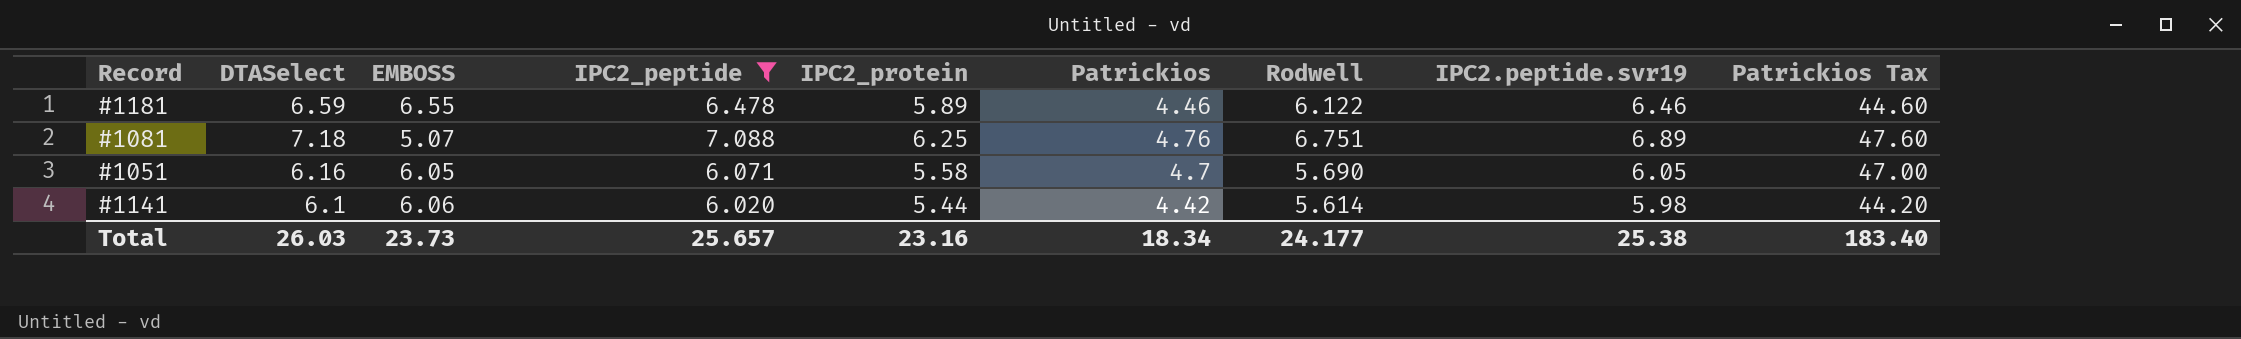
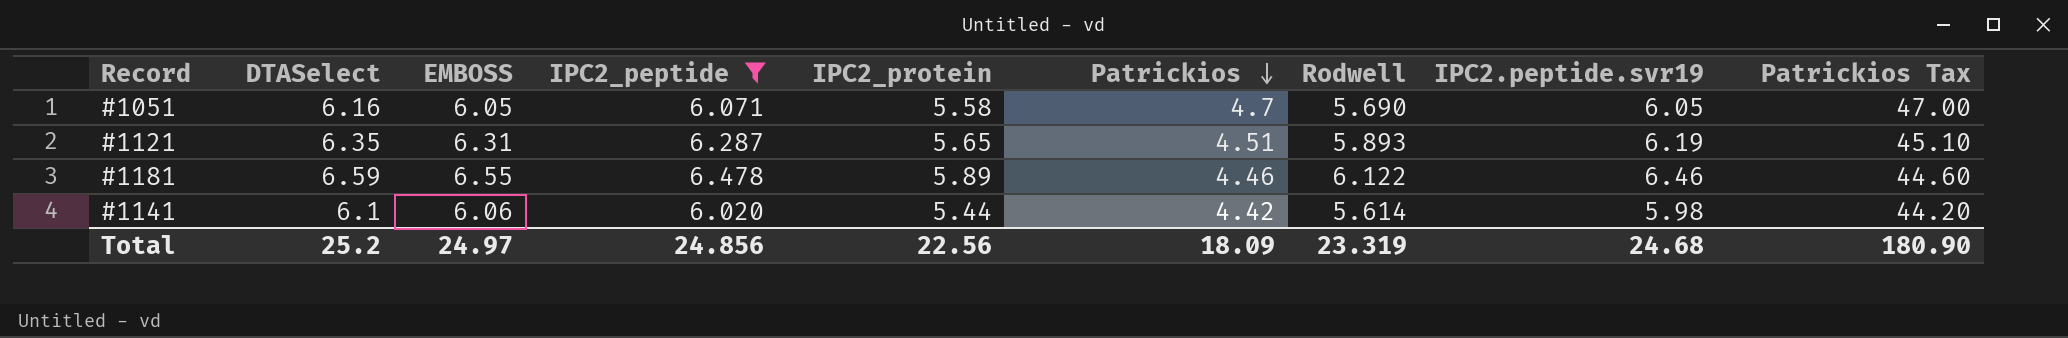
row order: none -> Patrickios descending
row #1081: 7.18 | 5.07 | 7.088 | 6.25 | 4.76 | 6.751 | 6.89 | 47.60 -> none
row #1121: none -> 6.35 | 6.31 | 6.287 | 5.65 | 4.51 | 5.893 | 6.19 | 45.10
Total | DTASelect: 26.03 -> 25.2
Total | EMBOSS: 23.73 -> 24.97
Total | IPC2_peptide: 25.657 -> 24.856
Total | IPC2_protein: 23.16 -> 22.56
Total | Patrickios: 18.34 -> 18.09
Total | Rodwell: 24.177 -> 23.319
Total | IPC2.peptide.svr19: 25.38 -> 24.68
Total | Patrickios Tax: 183.40 -> 180.90

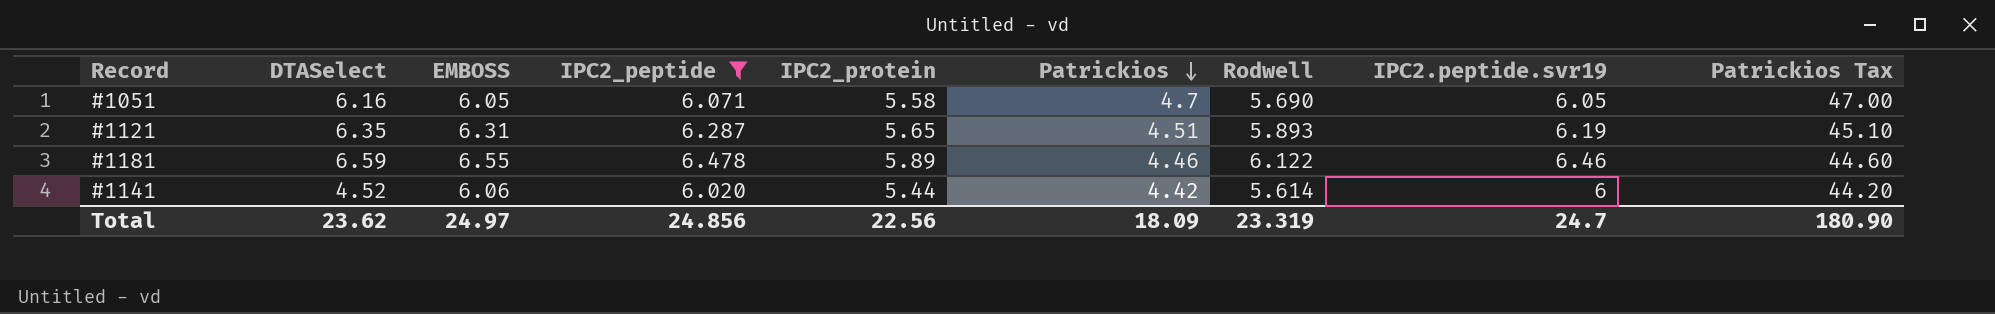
#1141 | DTASelect: 6.1 -> 4.52
#1141 | IPC2.peptide.svr19: 5.98 -> 6
Total | DTASelect: 25.2 -> 23.62
Total | IPC2.peptide.svr19: 24.68 -> 24.7

